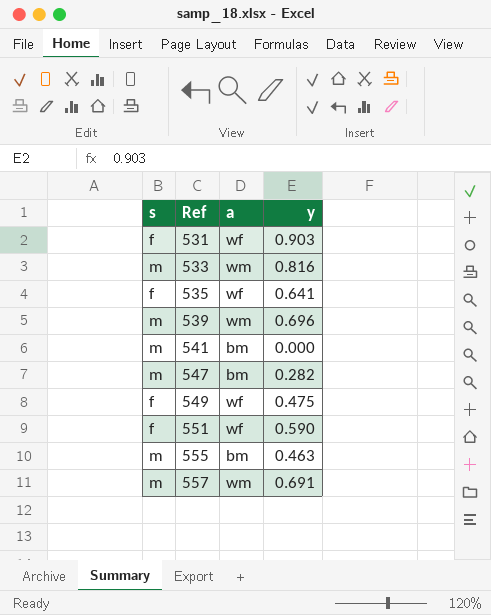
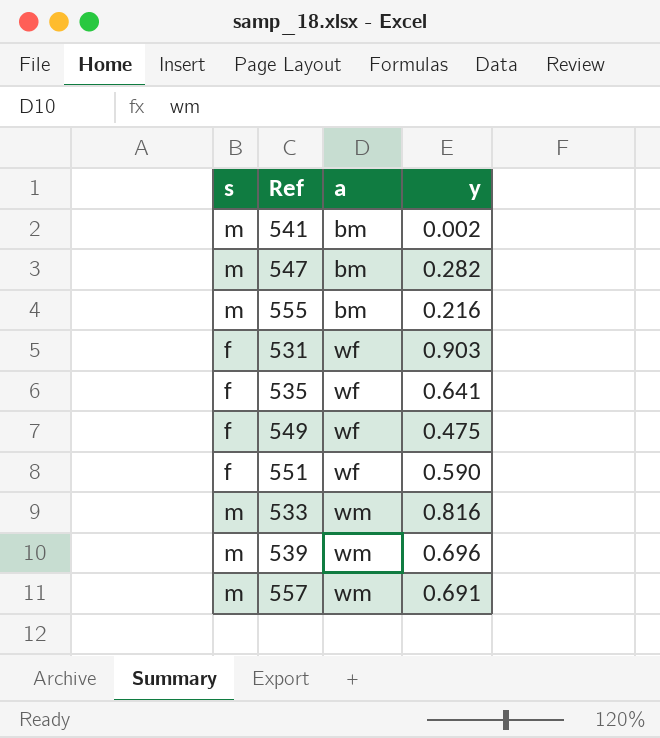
row order: Ref ascending -> a ascending
541 | y: 0.000 -> 0.002
555 | y: 0.463 -> 0.216

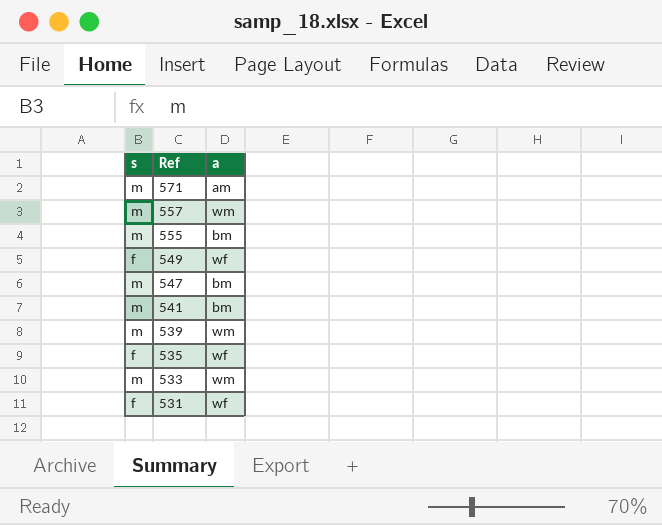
row order: a ascending -> Ref descending
column y | position: 4 -> none
row 551: f | wf | 0.590 -> none
row 571: none -> m | am

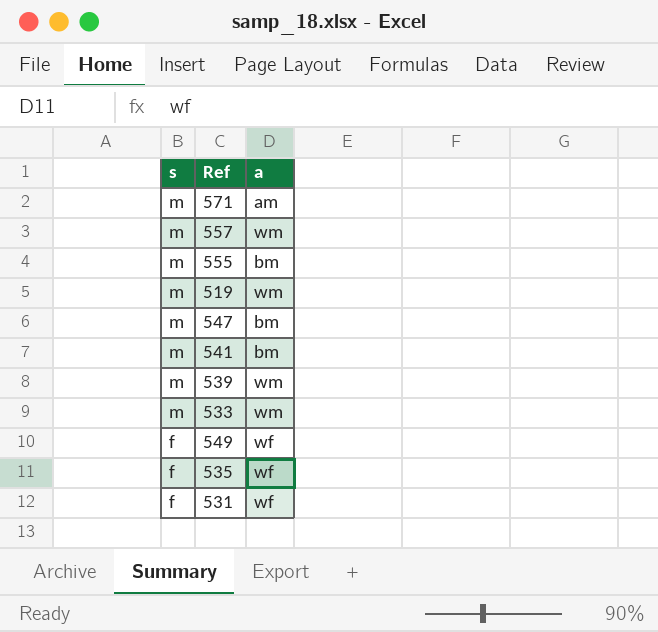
row order: Ref descending -> s descending
row 519: none -> m | wm

